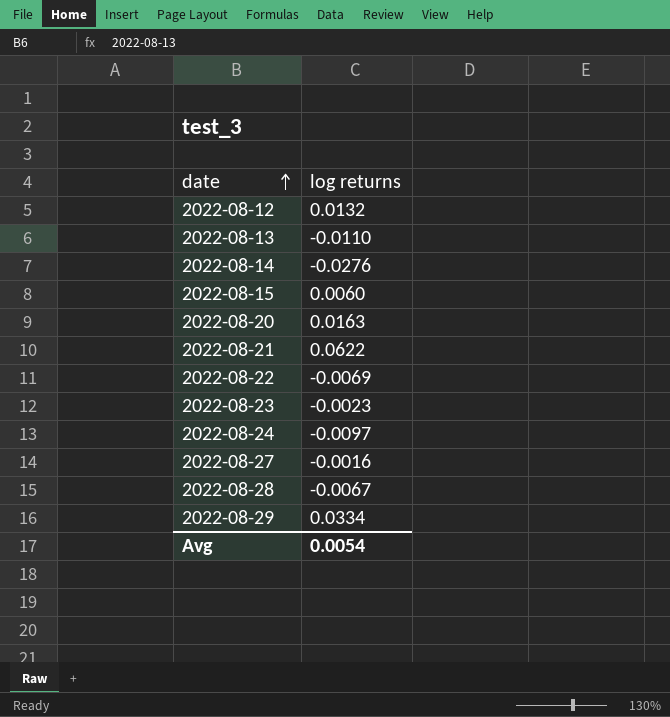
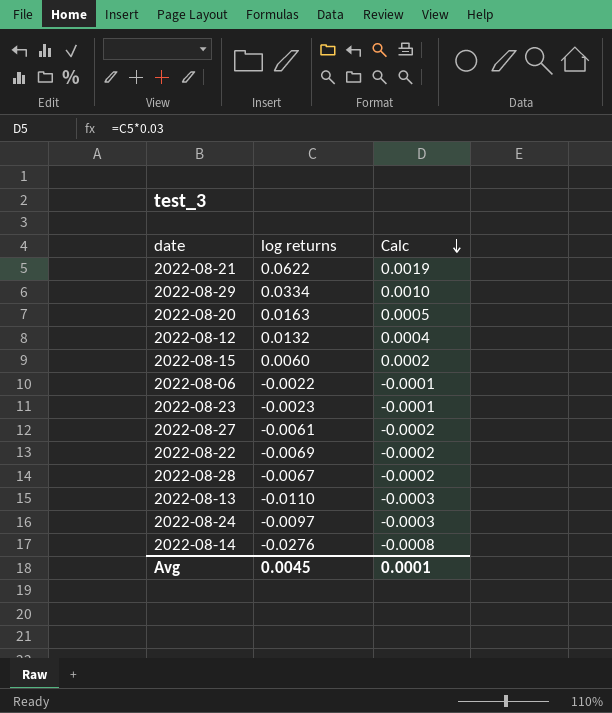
row order: date ascending -> Calc descending
column Calc | formula: none -> [log returns] * 0.03
row 2022-08-06: none -> -0.0022 | -0.0001
2022-08-27 | log returns: -0.0016 -> -0.0061
Avg | log returns: 0.0054 -> 0.0045

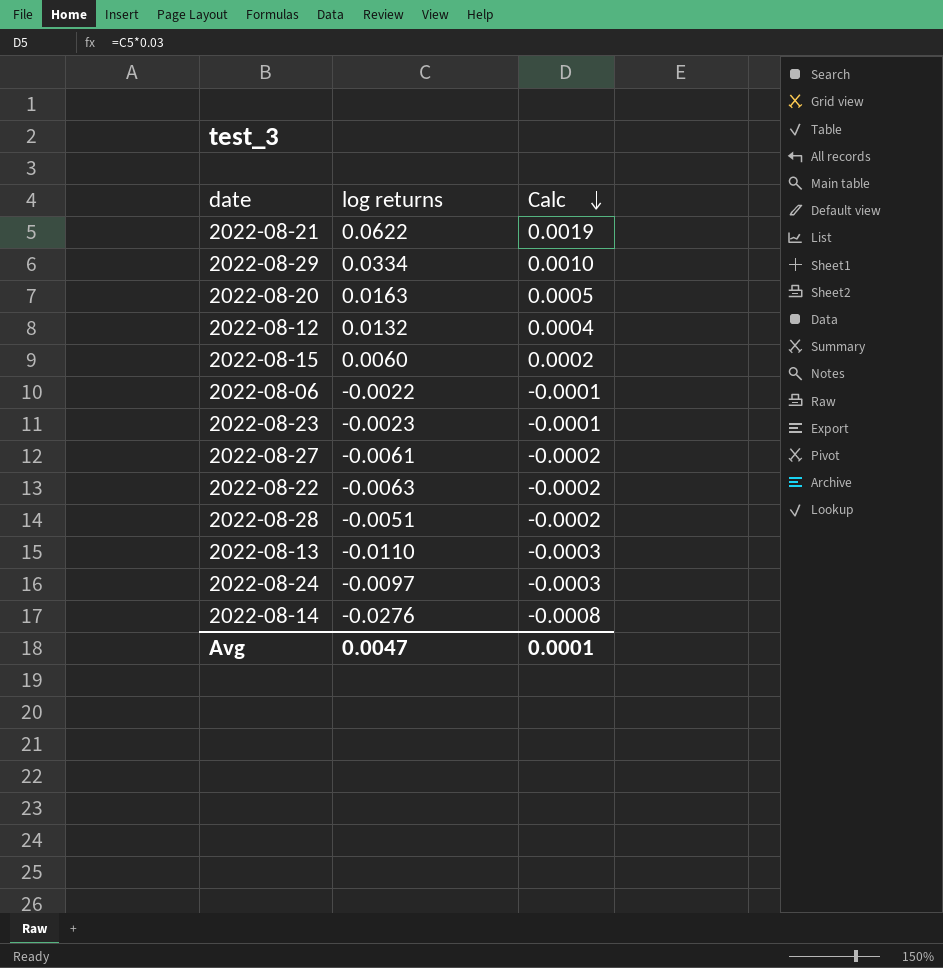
2022-08-22 | log returns: -0.0069 -> -0.0063
2022-08-28 | log returns: -0.0067 -> -0.0051
Avg | log returns: 0.0045 -> 0.0047

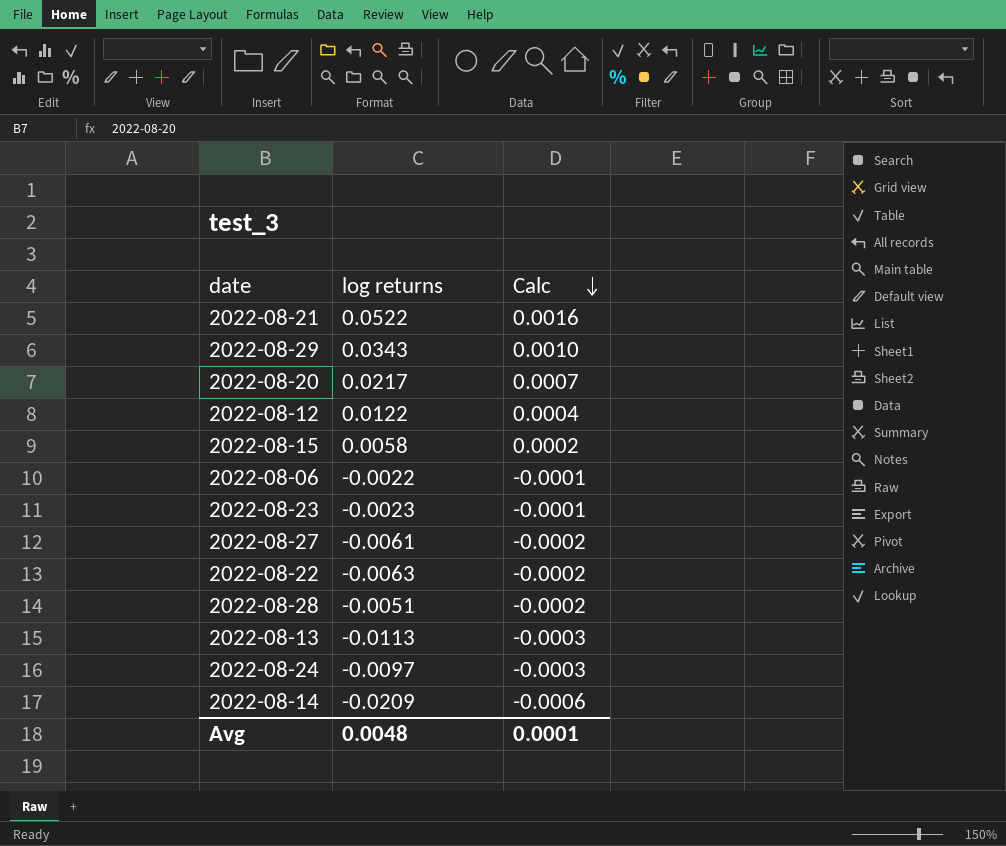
2022-08-21 | log returns: 0.0622 -> 0.0522
2022-08-21 | Calc: 0.0019 -> 0.0016
2022-08-29 | log returns: 0.0334 -> 0.0343
2022-08-20 | log returns: 0.0163 -> 0.0217
2022-08-20 | Calc: 0.0005 -> 0.0007
2022-08-12 | log returns: 0.0132 -> 0.0122
2022-08-15 | log returns: 0.0060 -> 0.0058
2022-08-13 | log returns: -0.0110 -> -0.0113
2022-08-14 | log returns: -0.0276 -> -0.0209
2022-08-14 | Calc: -0.0008 -> -0.0006
Avg | log returns: 0.0047 -> 0.0048

